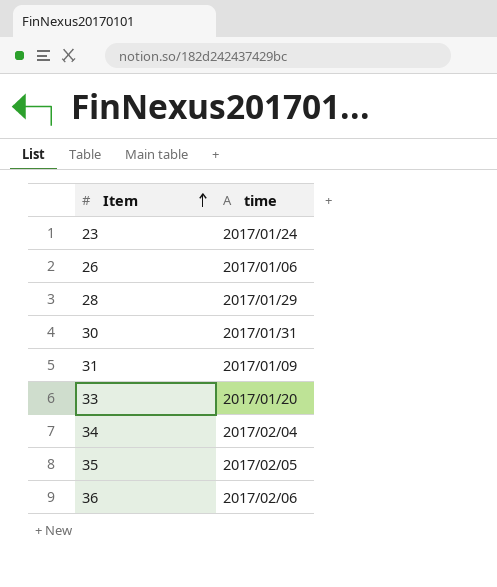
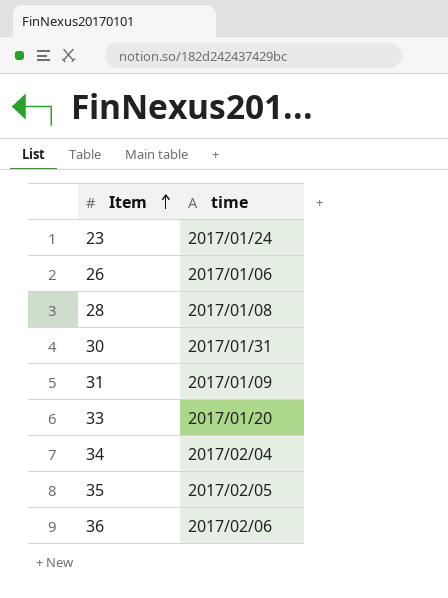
28 | time: 2017/01/29 -> 2017/01/08

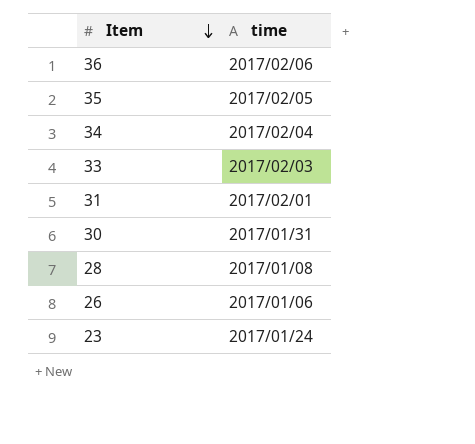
row order: Item ascending -> Item descending
33 | time: 2017/01/20 -> 2017/02/03
31 | time: 2017/01/09 -> 2017/02/01

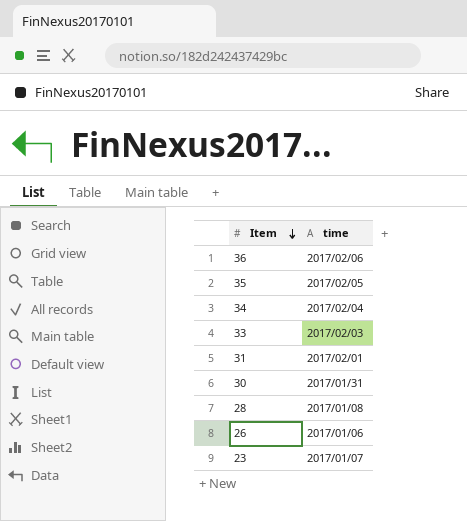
23 | time: 2017/01/24 -> 2017/01/07

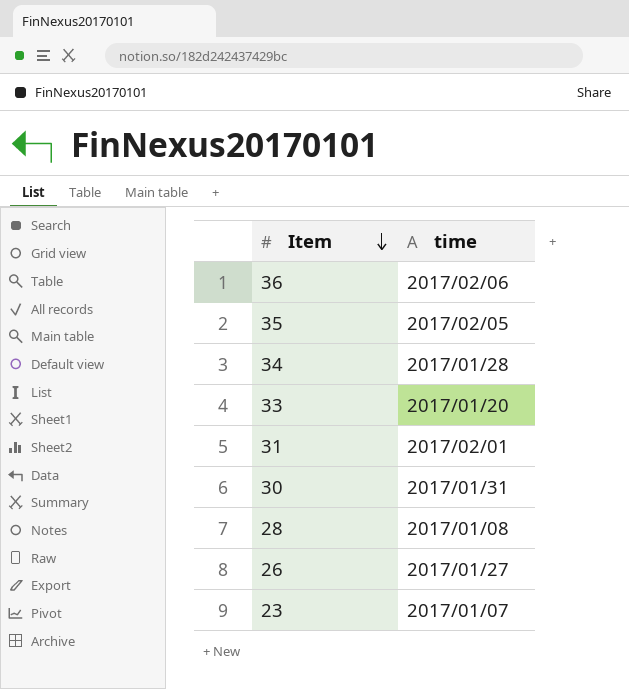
34 | time: 2017/02/04 -> 2017/01/28
33 | time: 2017/02/03 -> 2017/01/20
26 | time: 2017/01/06 -> 2017/01/27

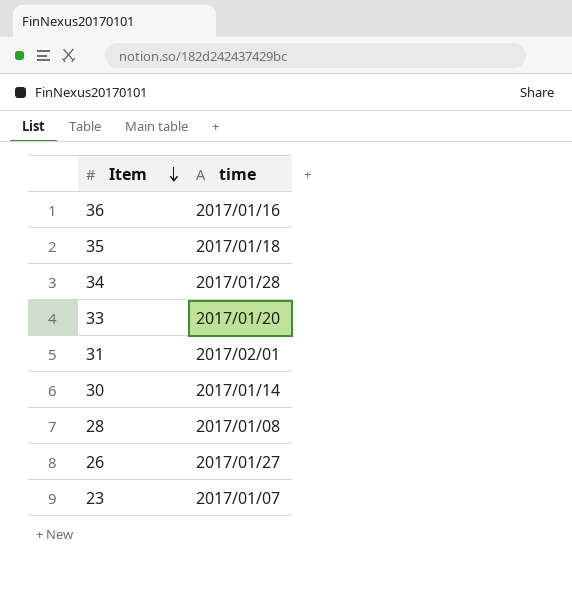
36 | time: 2017/02/06 -> 2017/01/16
35 | time: 2017/02/05 -> 2017/01/18
30 | time: 2017/01/31 -> 2017/01/14

